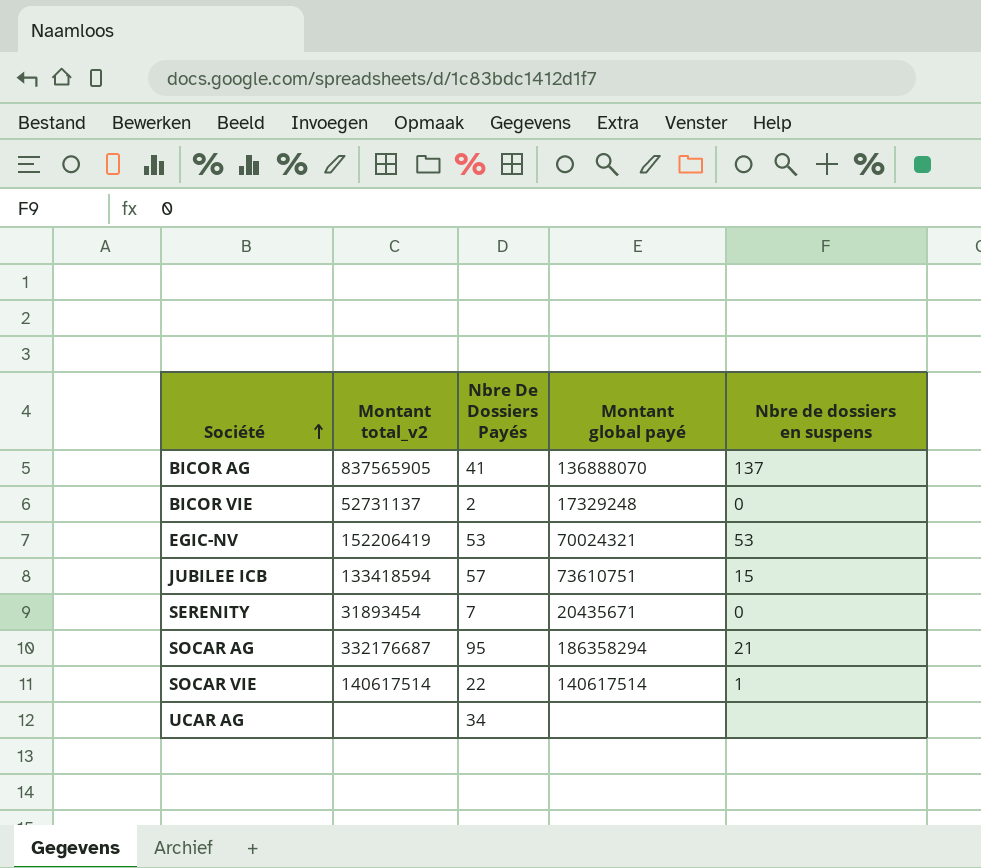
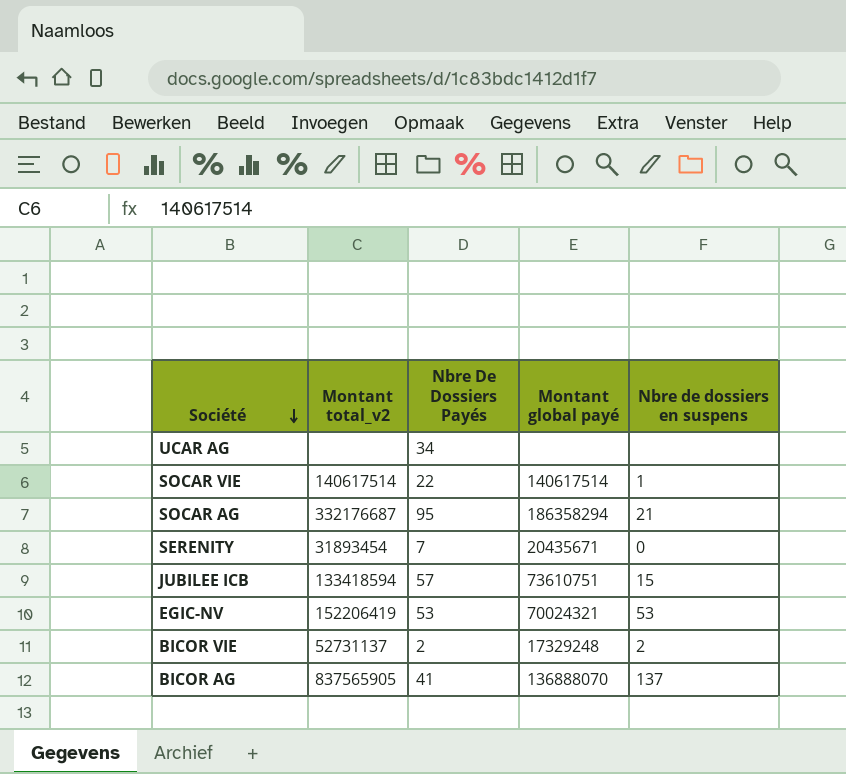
row order: Société ascending -> Société descending
BICOR VIE | Nbre de dossiers en suspens: 0 -> 2

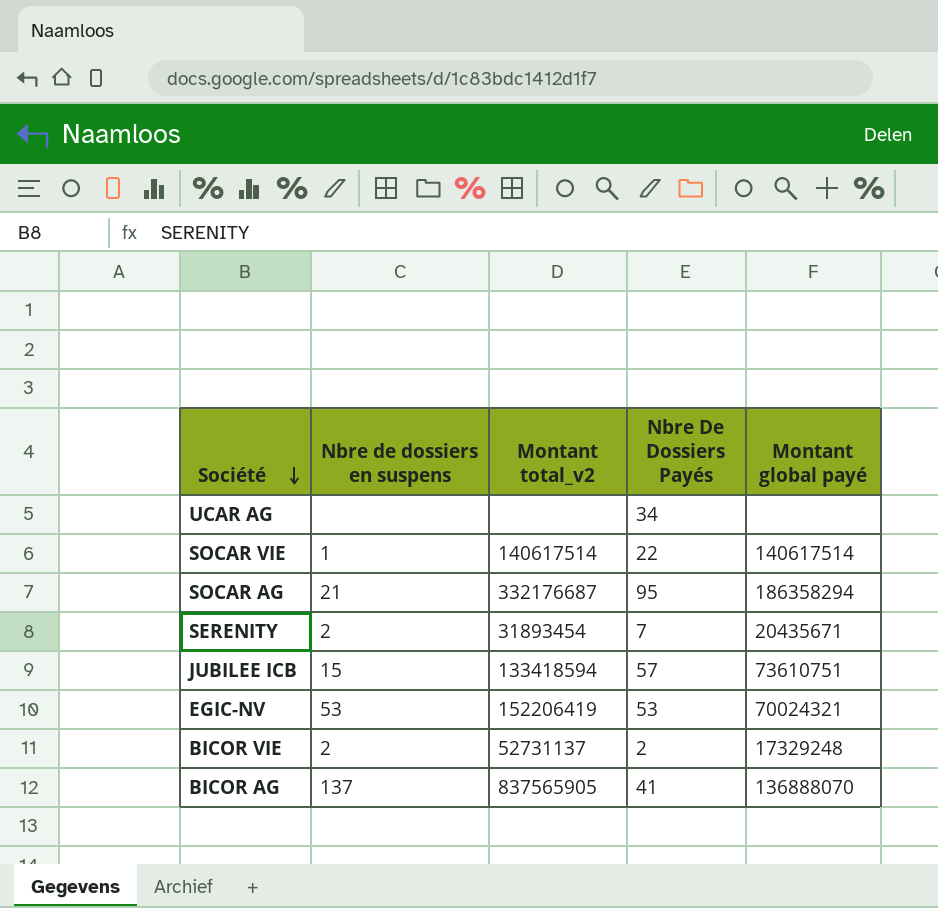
column Nbre de dossiers en suspens | position: 5 -> 2
SERENITY | Nbre de dossiers en suspens: 0 -> 2

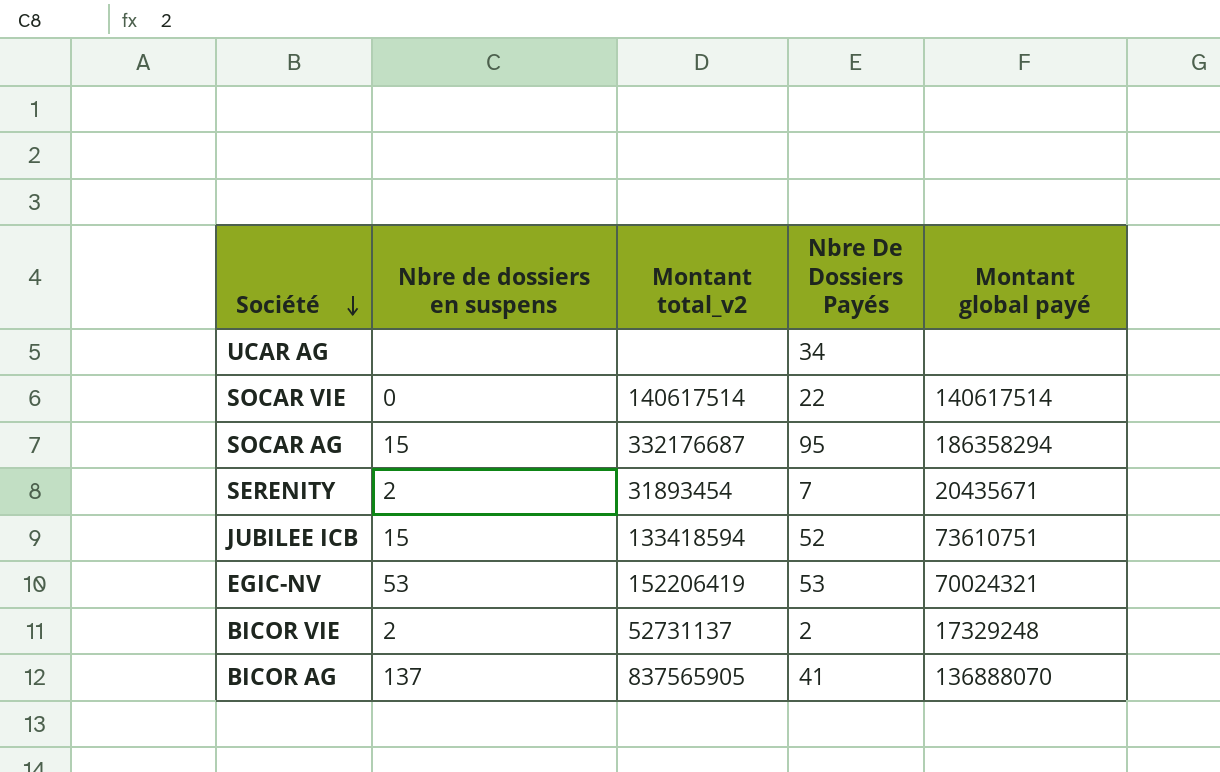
SOCAR VIE | Nbre de dossiers en suspens: 1 -> 0
SOCAR AG | Nbre de dossiers en suspens: 21 -> 15
JUBILEE ICB | Nbre De Dossiers Payés: 57 -> 52

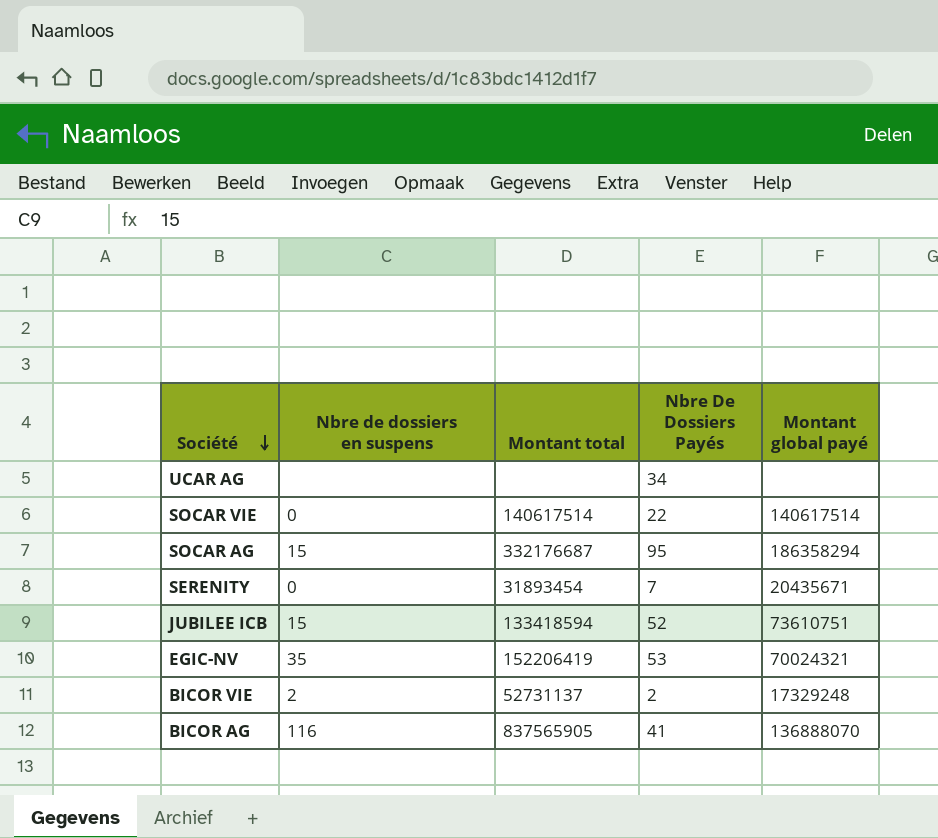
column name: Montant total_v2 -> Montant total
SERENITY | Nbre de dossiers en suspens: 2 -> 0
EGIC-NV | Nbre de dossiers en suspens: 53 -> 35
BICOR AG | Nbre de dossiers en suspens: 137 -> 116

